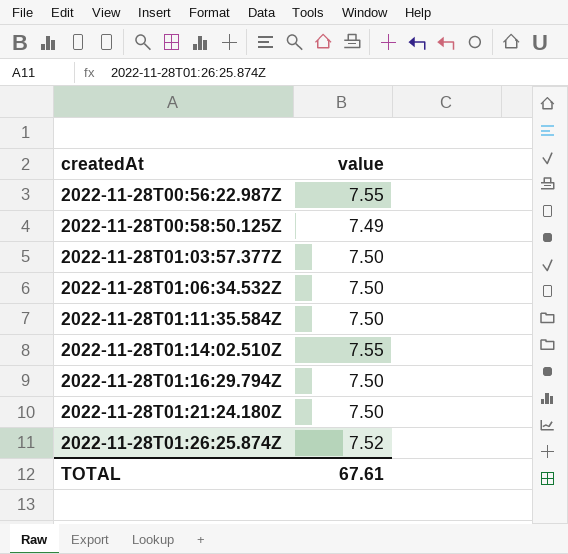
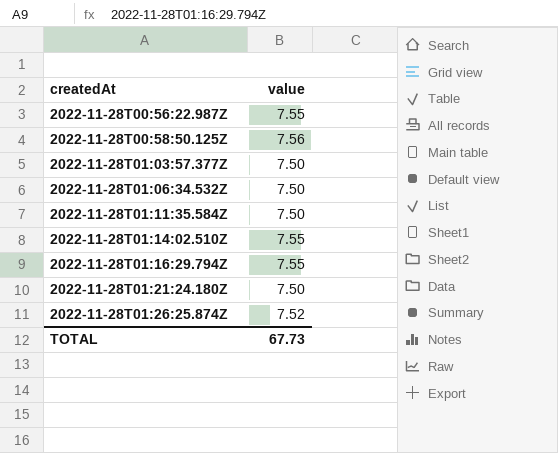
2022-11-28T00:58:50.125Z | value: 7.49 -> 7.56
2022-11-28T01:16:29.794Z | value: 7.50 -> 7.55
TOTAL | value: 67.61 -> 67.73

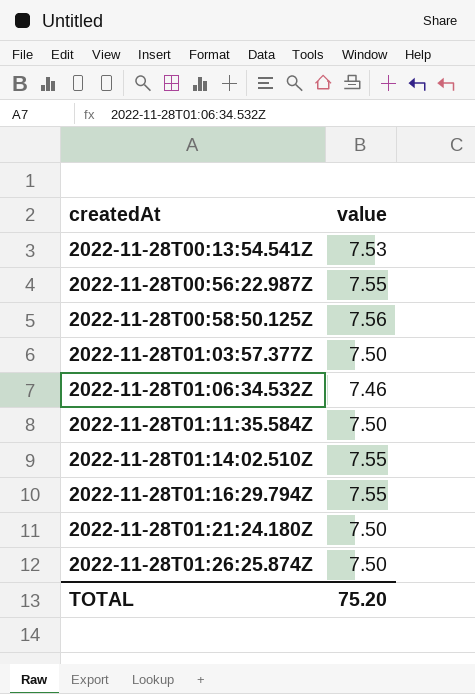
row 2022-11-28T00:13:54.541Z: none -> 7.53
2022-11-28T01:06:34.532Z | value: 7.50 -> 7.46
2022-11-28T01:26:25.874Z | value: 7.52 -> 7.50
TOTAL | value: 67.73 -> 75.20

